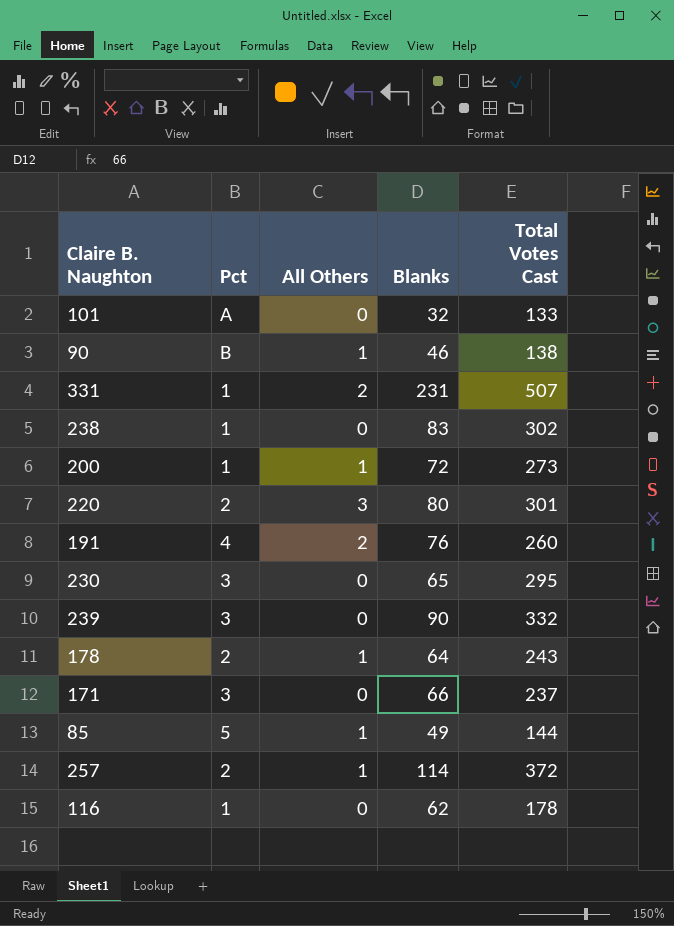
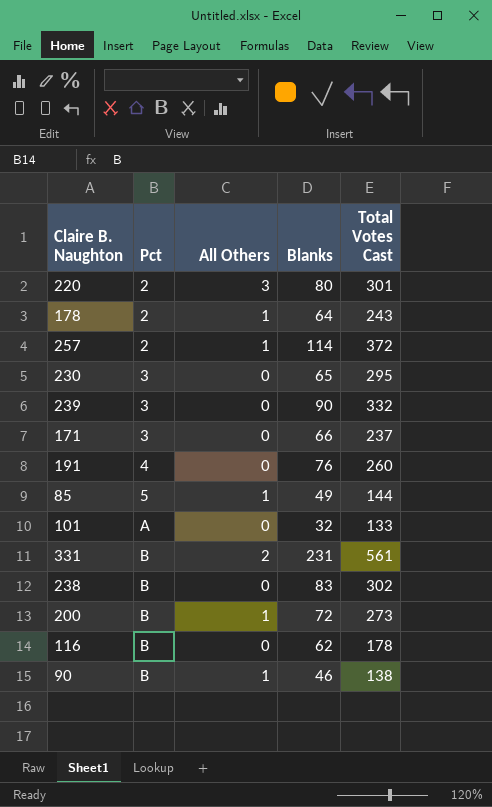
row order: none -> Pct ascending
191 | All Others: 2 -> 0
331 | Pct: 1 -> B
331 | Total Votes Cast: 507 -> 561
238 | Pct: 1 -> B
200 | Pct: 1 -> B
116 | Pct: 1 -> B

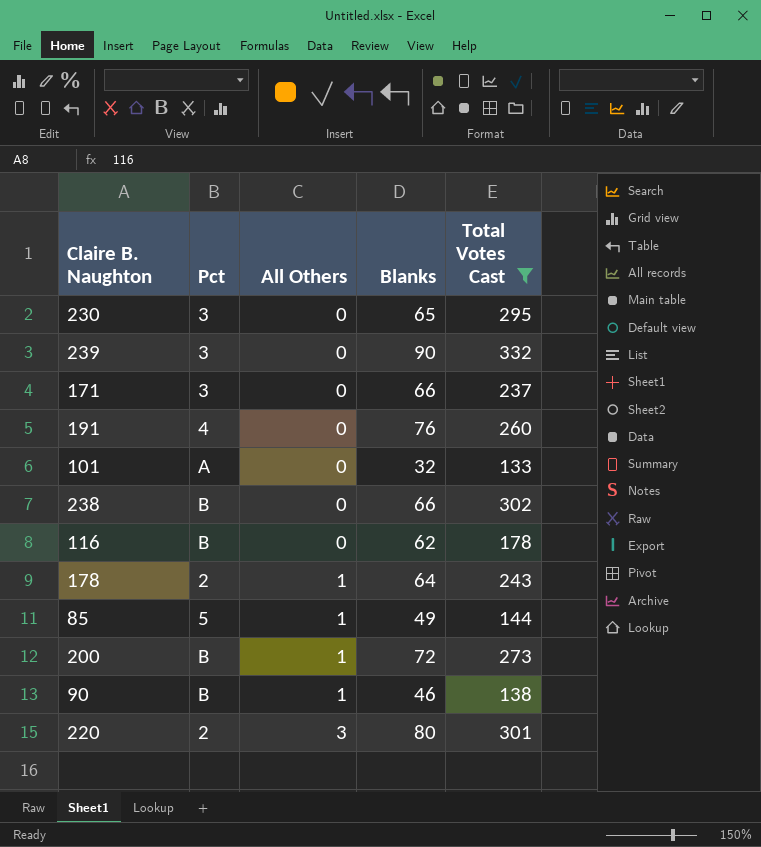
filter: none -> Total Votes Cast <= 332
row order: Pct ascending -> All Others ascending
238 | Blanks: 83 -> 66

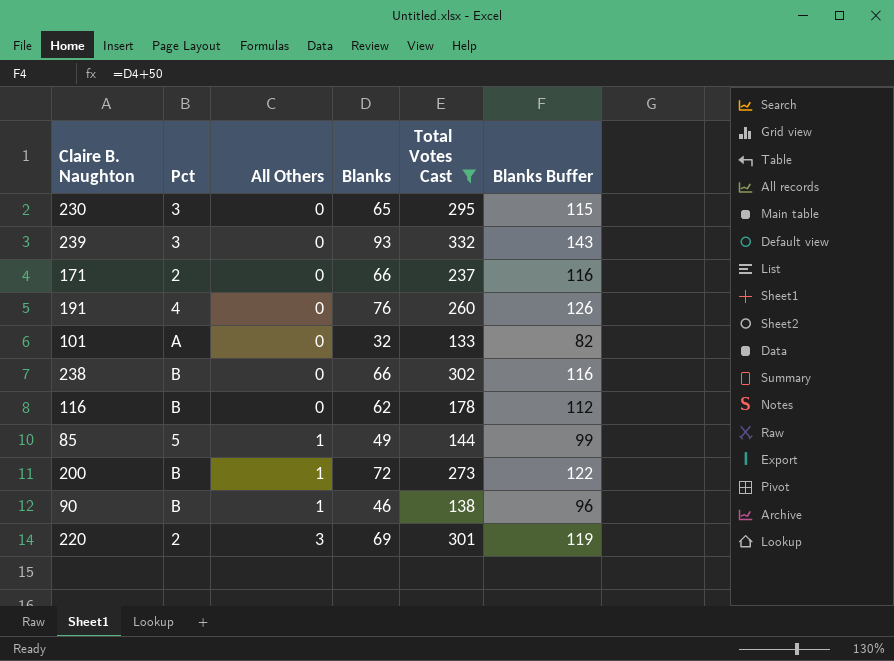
column Blanks Buffer | formula: none -> [Blanks] + 50
row 178: 2 | 1 | 64 | 243 -> none
239 | Blanks: 90 -> 93
171 | Pct: 3 -> 2
220 | Blanks: 80 -> 69

